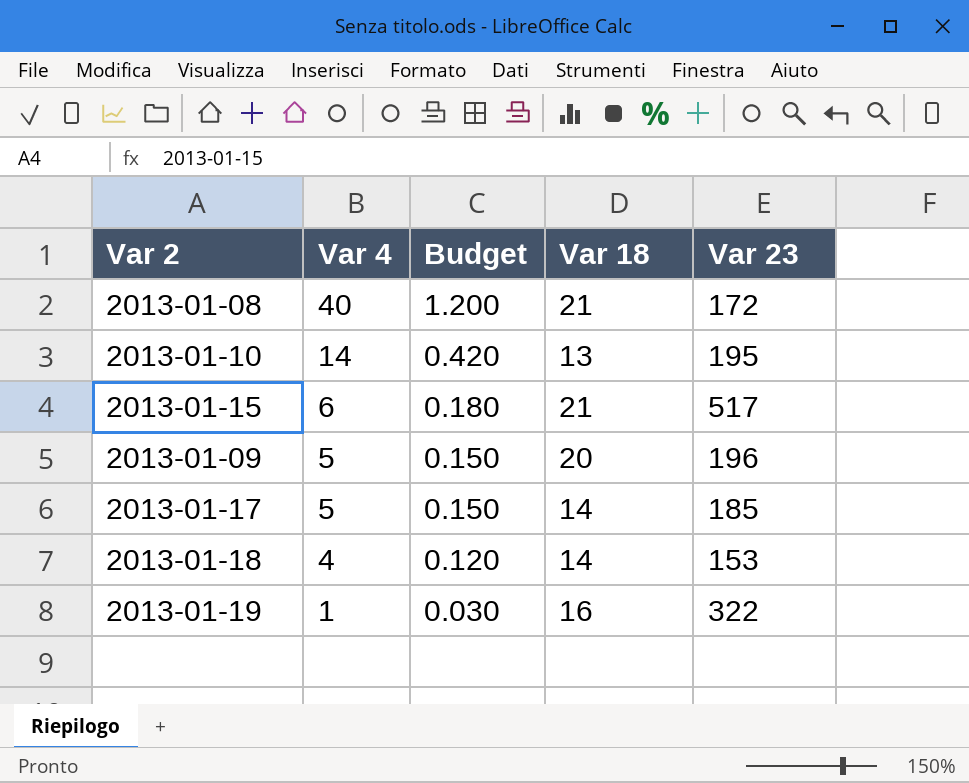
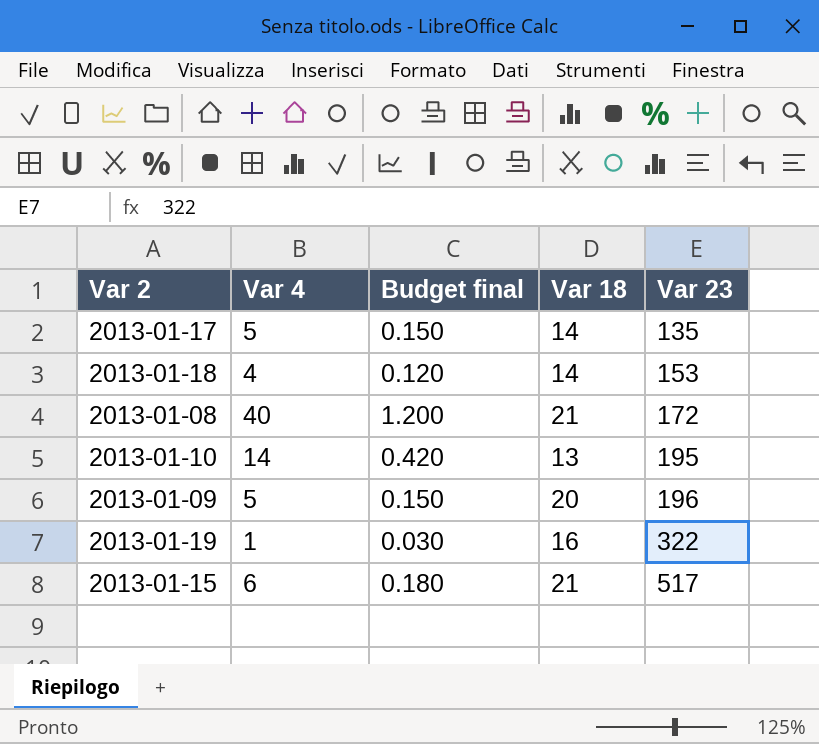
row order: Var 4 descending -> Var 23 ascending
column name: Budget -> Budget final
2013-01-17 | Var 23: 185 -> 135

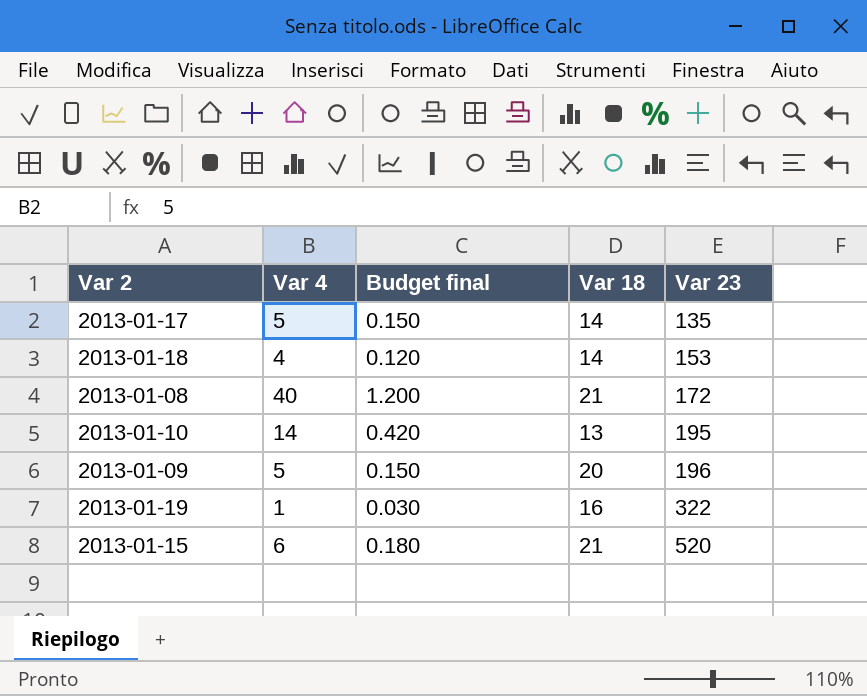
2013-01-15 | Var 23: 517 -> 520

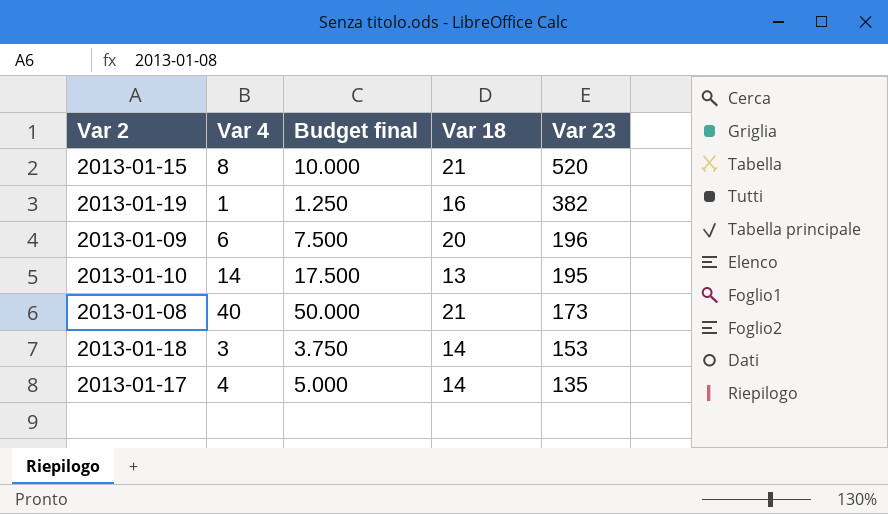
row order: Var 23 ascending -> Var 23 descending
column Budget final | formula: [Var 4] * 0.03 -> [Var 4] * 1.25
2013-01-15 | Var 4: 6 -> 8
2013-01-19 | Var 23: 322 -> 382
2013-01-09 | Var 4: 5 -> 6
2013-01-08 | Var 23: 172 -> 173
2013-01-18 | Var 4: 4 -> 3
2013-01-17 | Var 4: 5 -> 4

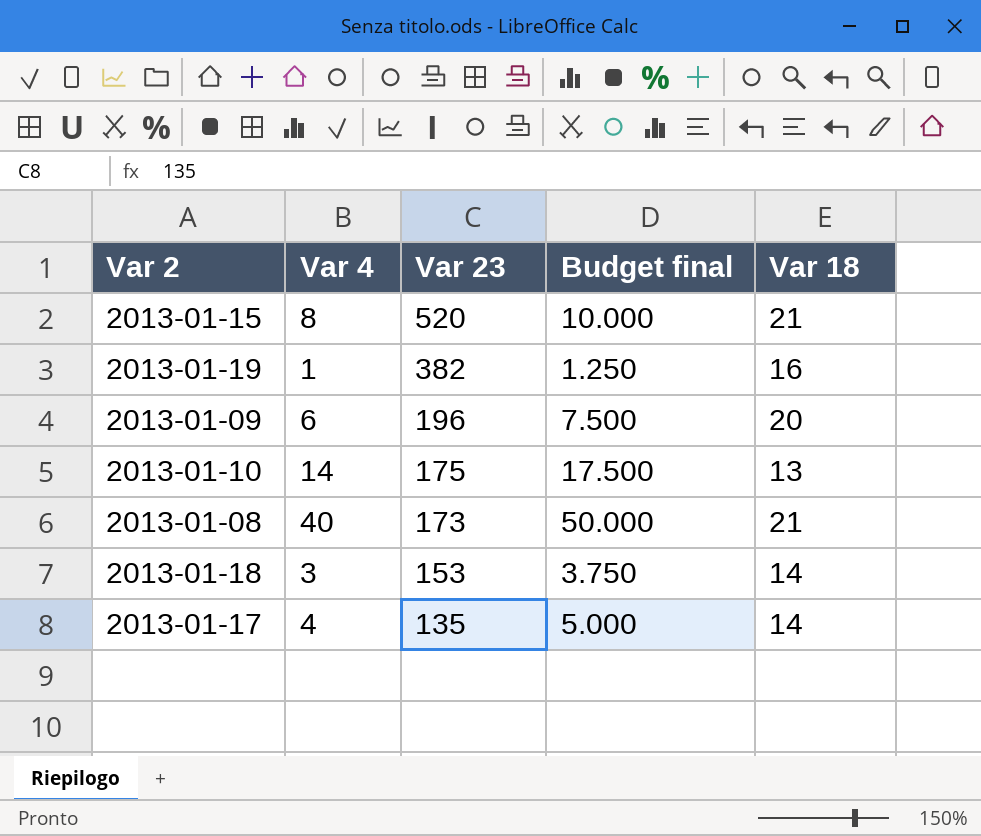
column Var 23 | position: 5 -> 3
2013-01-10 | Var 23: 195 -> 175

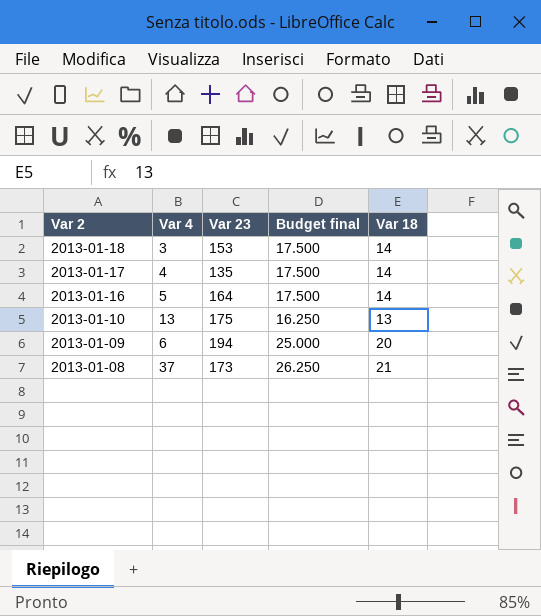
row order: Var 23 descending -> Var 2 descending
column Budget final | formula: [Var 4] * 1.25 -> [Var 18] * 1.25
row 2013-01-15: 8 | 520 | 10.000 | 21 -> none
row 2013-01-19: 1 | 382 | 1.250 | 16 -> none
row 2013-01-16: none -> 5 | 164 | 17.500 | 14
2013-01-10 | Var 4: 14 -> 13
2013-01-09 | Var 23: 196 -> 194
2013-01-08 | Var 4: 40 -> 37

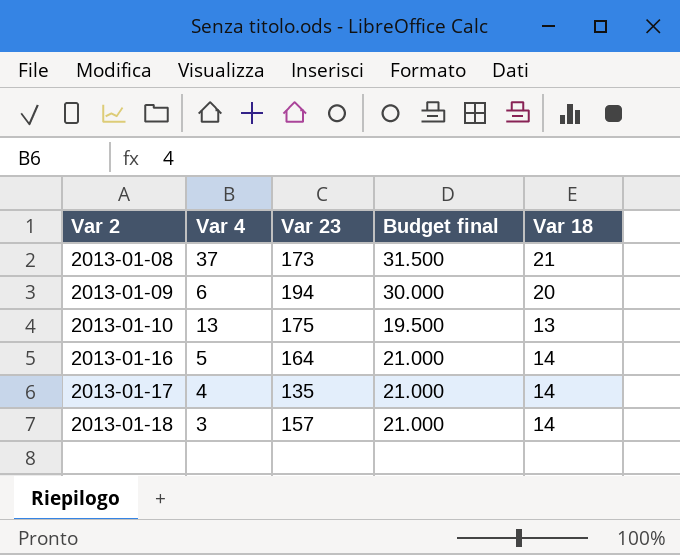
row order: Var 2 descending -> Var 2 ascending
column Budget final | formula: [Var 18] * 1.25 -> [Var 18] * 1.5
2013-01-18 | Var 23: 153 -> 157

